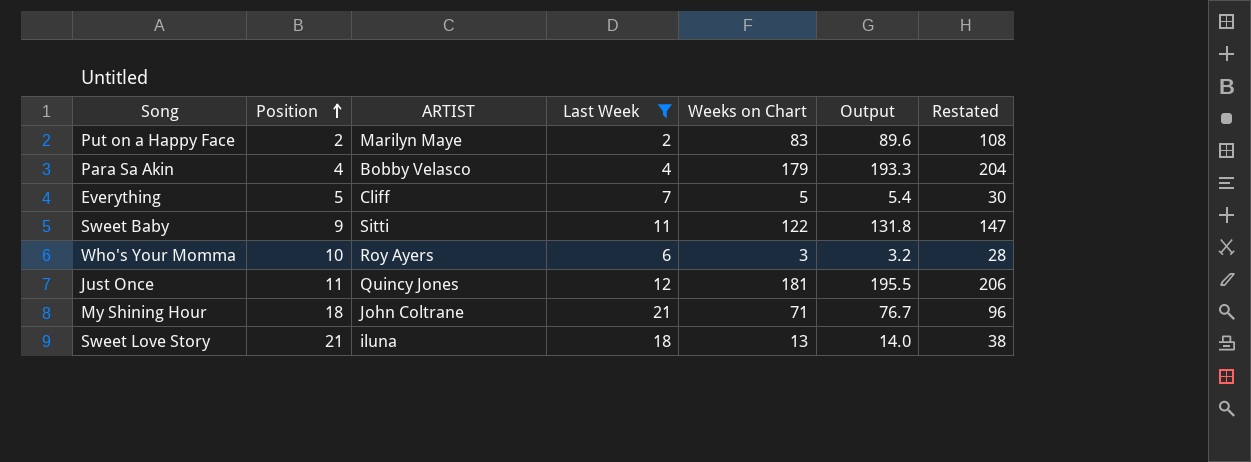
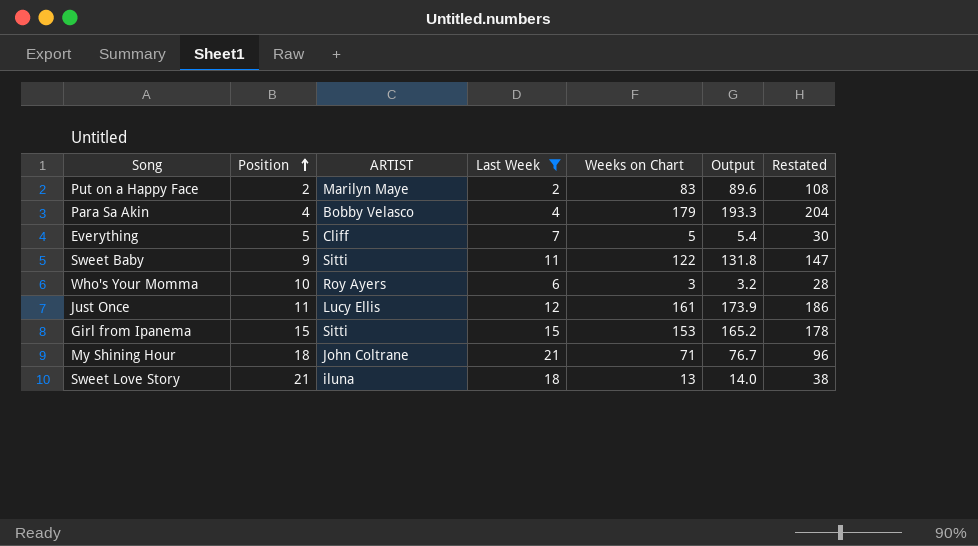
Just Once | ARTIST: Quincy Jones -> Lucy Ellis
Just Once | Weeks on Chart: 181 -> 161
Just Once | Output: 195.5 -> 173.9
Just Once | Restated: 206 -> 186
row Girl from Ipanema: none -> 15 | Sitti | 15 | 153 | 165.2 | 178

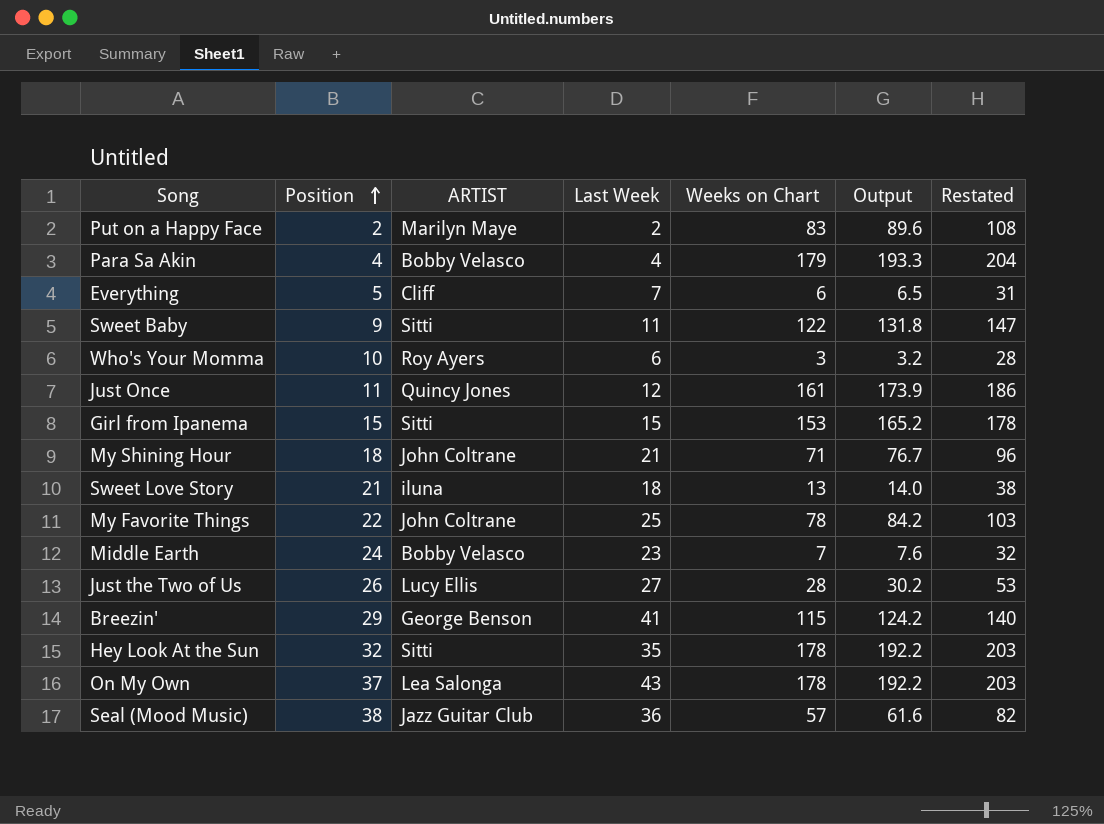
filter: Last Week <= 21 -> none
Everything | Weeks on Chart: 5 -> 6
Everything | Output: 5.4 -> 6.5
Everything | Restated: 30 -> 31
Just Once | ARTIST: Lucy Ellis -> Quincy Jones

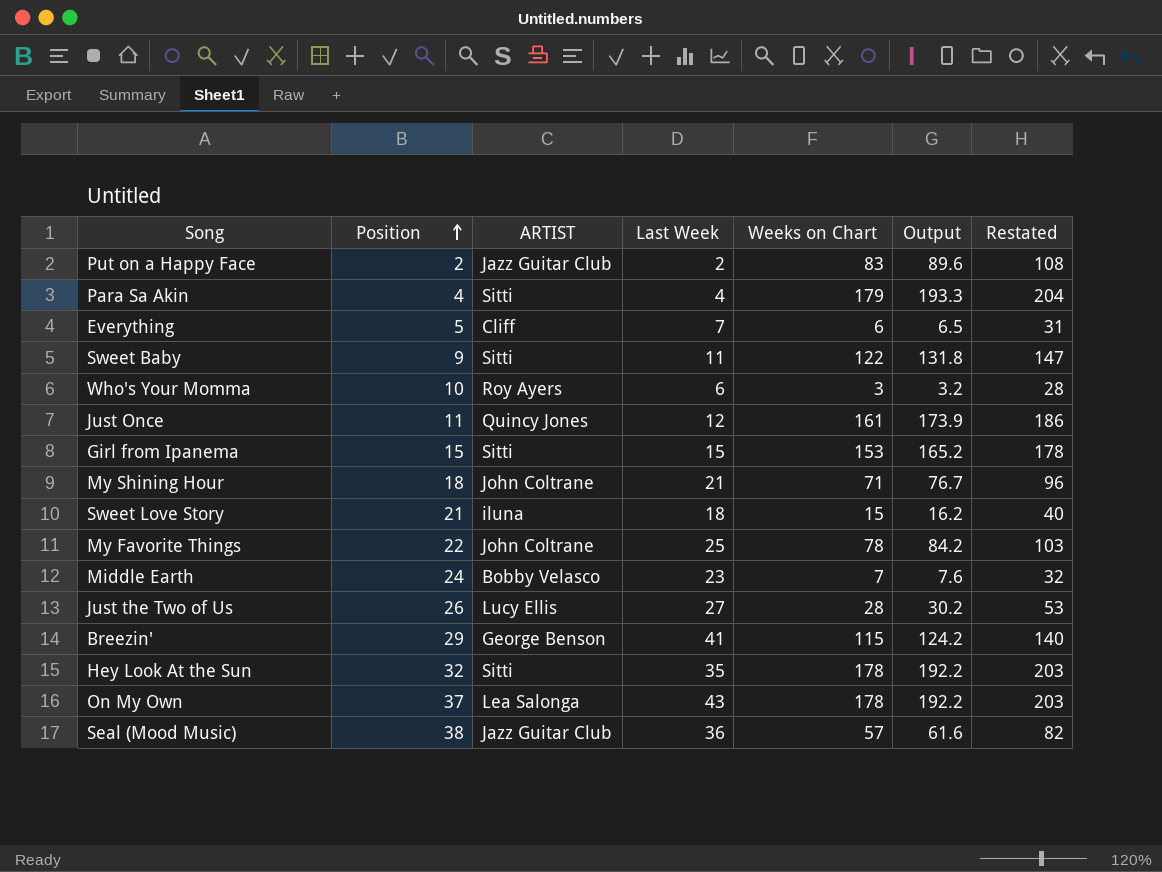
Put on a Happy Face | ARTIST: Marilyn Maye -> Jazz Guitar Club
Para Sa Akin | ARTIST: Bobby Velasco -> Sitti
Sweet Love Story | Weeks on Chart: 13 -> 15
Sweet Love Story | Output: 14.0 -> 16.2
Sweet Love Story | Restated: 38 -> 40

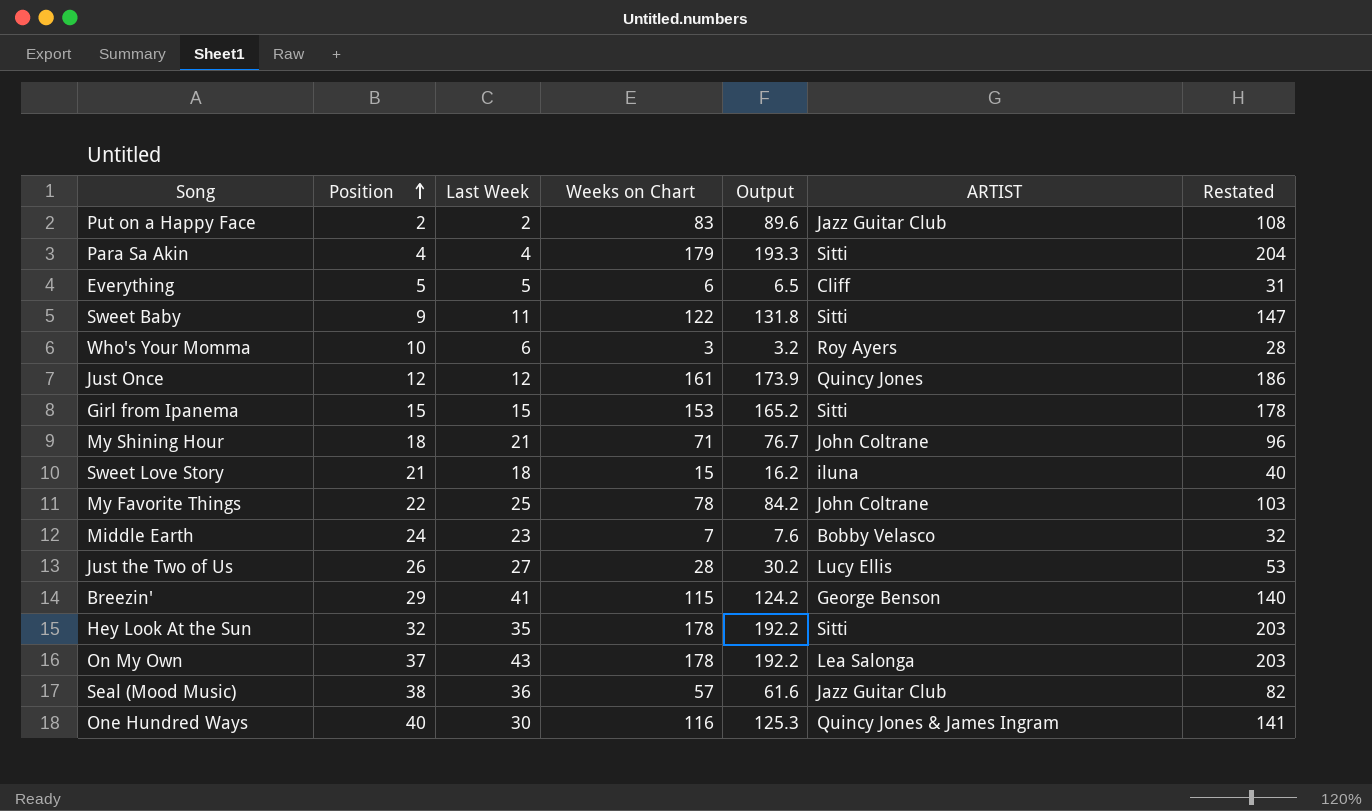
column ARTIST | position: 3 -> 6
Everything | Last Week: 7 -> 5
Just Once | Position: 11 -> 12
row One Hundred Ways: none -> 40 | 30 | 116 | 125.3 | Quincy Jones & James Ingram | 141

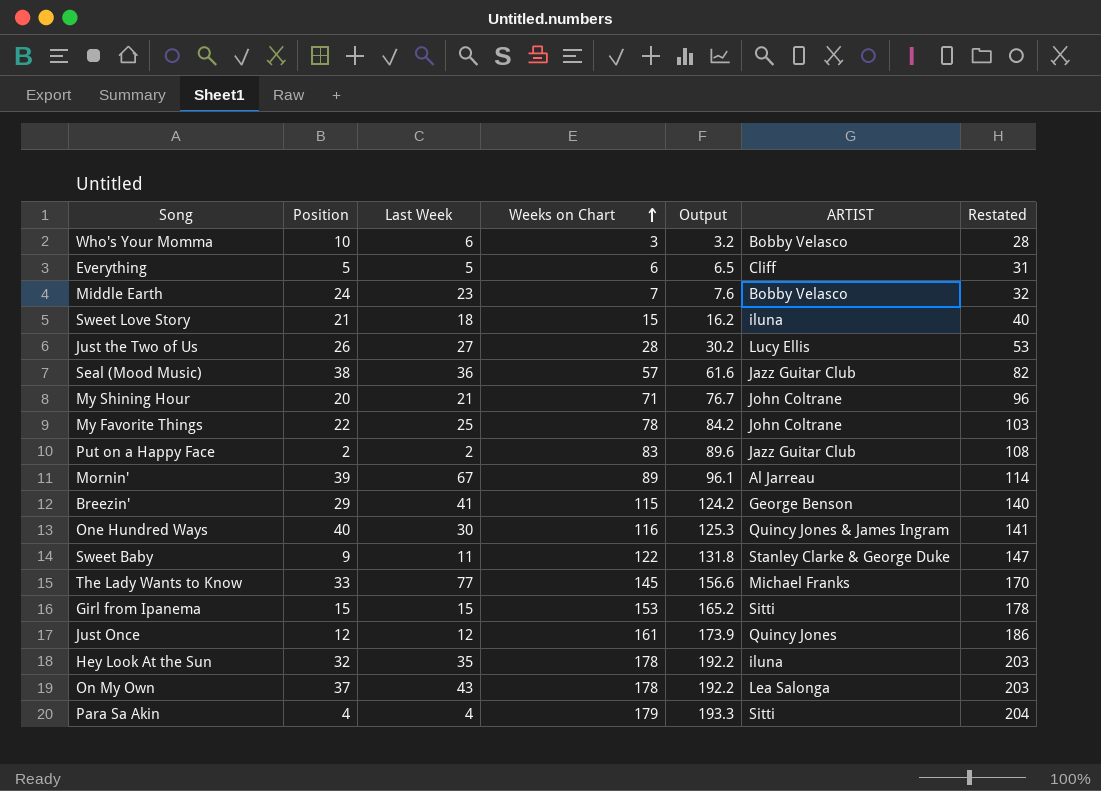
row order: Position ascending -> Weeks on Chart ascending
Who's Your Momma | ARTIST: Roy Ayers -> Bobby Velasco
My Shining Hour | Position: 18 -> 20
row Mornin': none -> 39 | 67 | 89 | 96.1 | Al Jarreau | 114
Sweet Baby | ARTIST: Sitti -> Stanley Clarke & George Duke
row The Lady Wants to Know: none -> 33 | 77 | 145 | 156.6 | Michael Franks | 170
Hey Look At the Sun | ARTIST: Sitti -> iluna

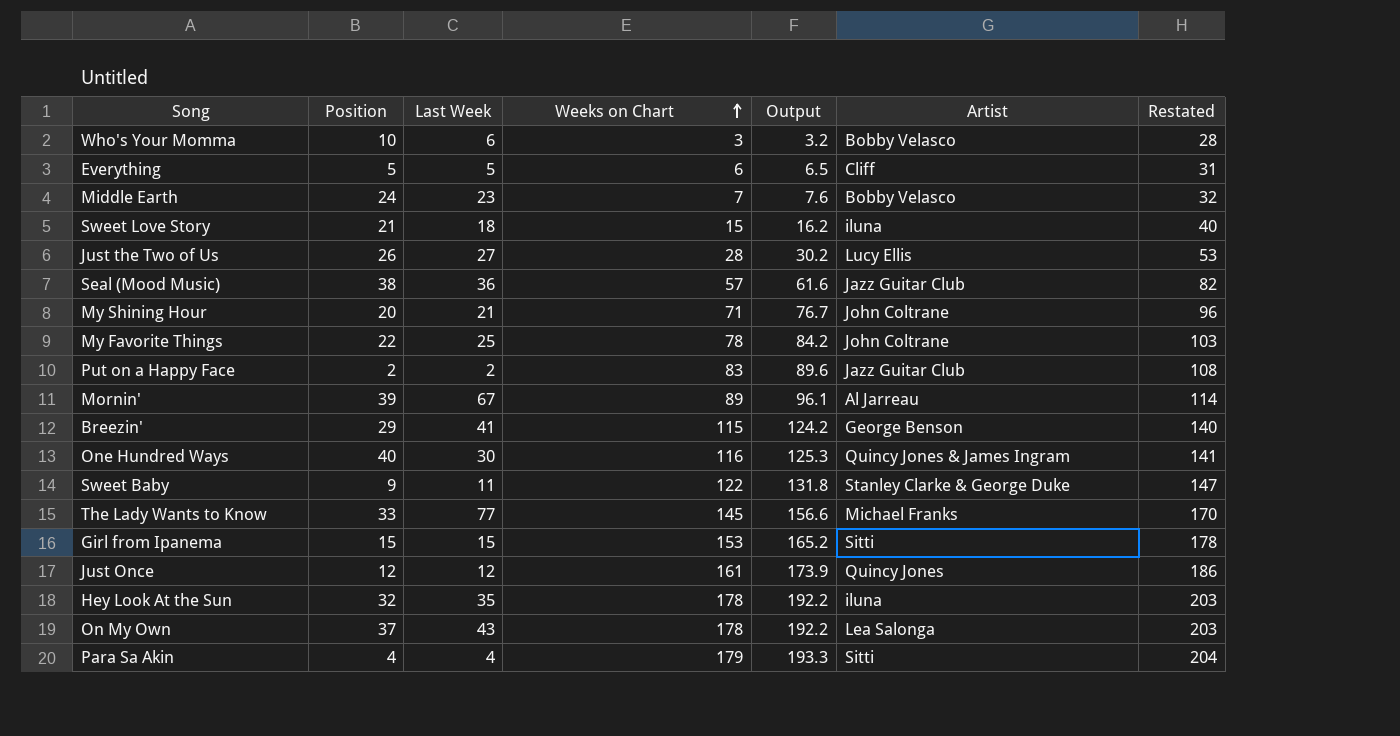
column name: ARTIST -> Artist

